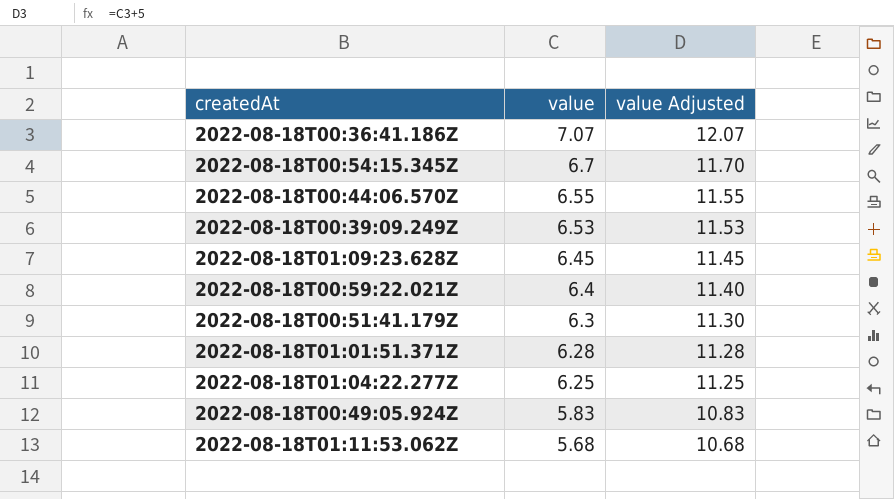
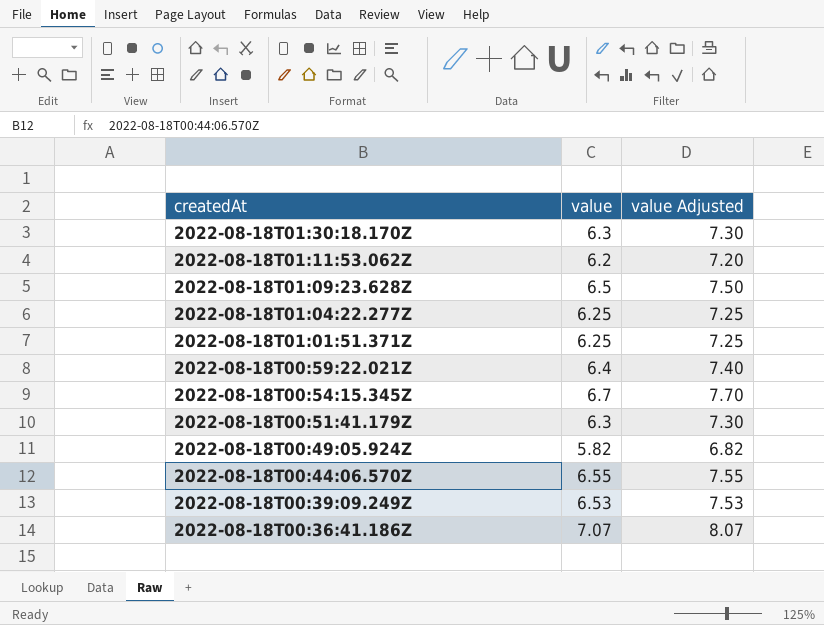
row order: value descending -> createdAt descending
column value Adjusted | formula: [value] + 5 -> [value] + 1
row 2022-08-18T01:30:18.170Z: none -> 6.3 | 7.30
2022-08-18T01:11:53.062Z | value: 5.68 -> 6.2
2022-08-18T01:09:23.628Z | value: 6.45 -> 6.5
2022-08-18T01:01:51.371Z | value: 6.28 -> 6.25
2022-08-18T00:49:05.924Z | value: 5.83 -> 5.82

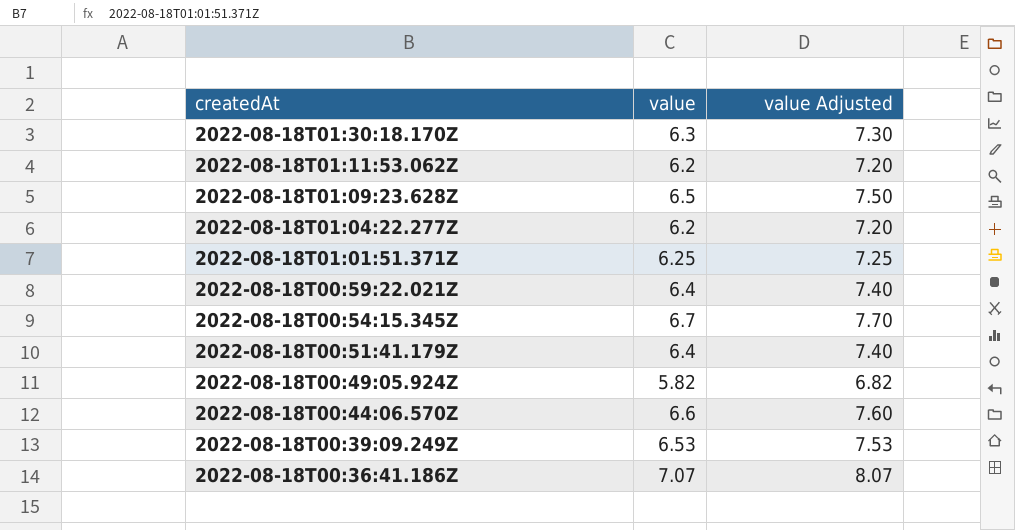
2022-08-18T01:04:22.277Z | value: 6.25 -> 6.2
2022-08-18T01:04:22.277Z | value Adjusted: 7.25 -> 7.20
2022-08-18T00:51:41.179Z | value: 6.3 -> 6.4
2022-08-18T00:51:41.179Z | value Adjusted: 7.30 -> 7.40
2022-08-18T00:44:06.570Z | value: 6.55 -> 6.6
2022-08-18T00:44:06.570Z | value Adjusted: 7.55 -> 7.60

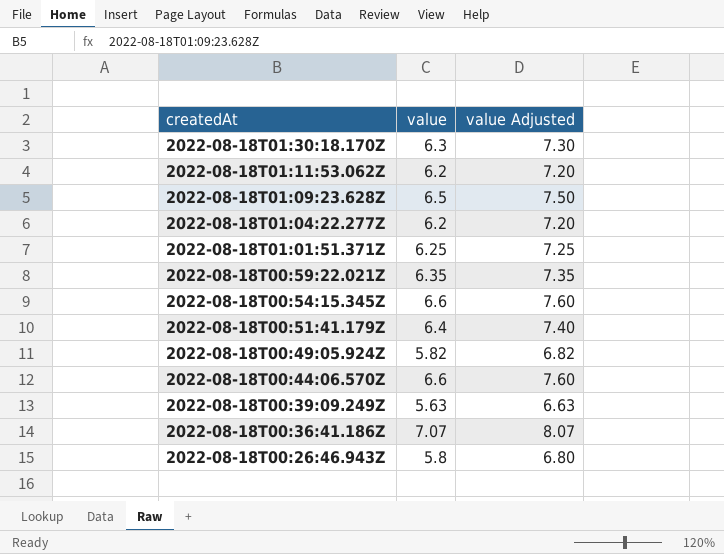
2022-08-18T00:59:22.021Z | value: 6.4 -> 6.35
2022-08-18T00:59:22.021Z | value Adjusted: 7.40 -> 7.35
2022-08-18T00:54:15.345Z | value: 6.7 -> 6.6
2022-08-18T00:54:15.345Z | value Adjusted: 7.70 -> 7.60
2022-08-18T00:39:09.249Z | value: 6.53 -> 5.63
2022-08-18T00:39:09.249Z | value Adjusted: 7.53 -> 6.63
row 2022-08-18T00:26:46.943Z: none -> 5.8 | 6.80

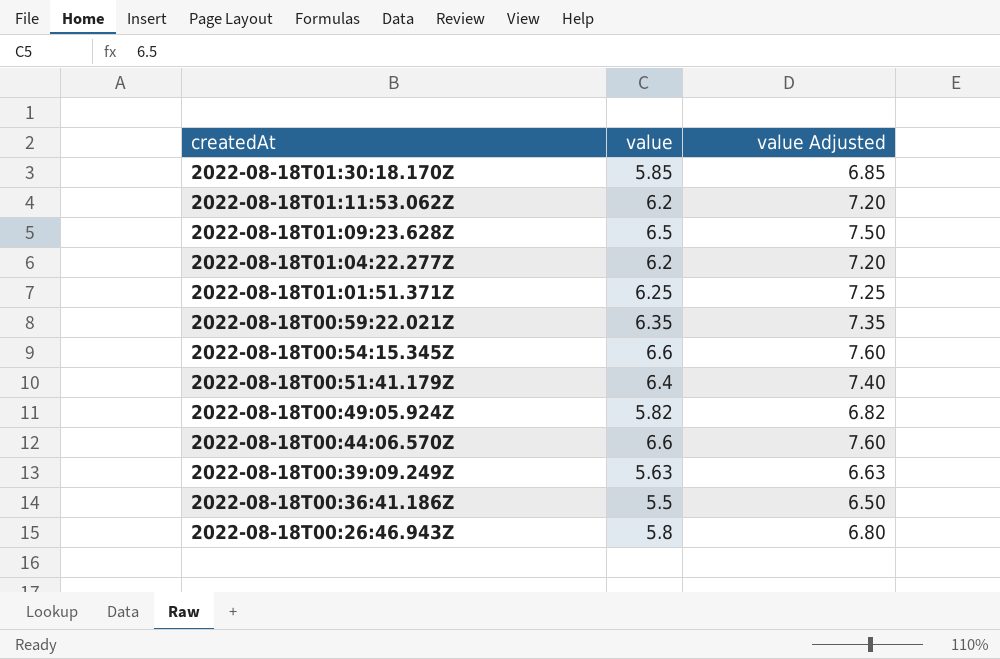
2022-08-18T01:30:18.170Z | value: 6.3 -> 5.85
2022-08-18T01:30:18.170Z | value Adjusted: 7.30 -> 6.85
2022-08-18T00:36:41.186Z | value: 7.07 -> 5.5
2022-08-18T00:36:41.186Z | value Adjusted: 8.07 -> 6.50

